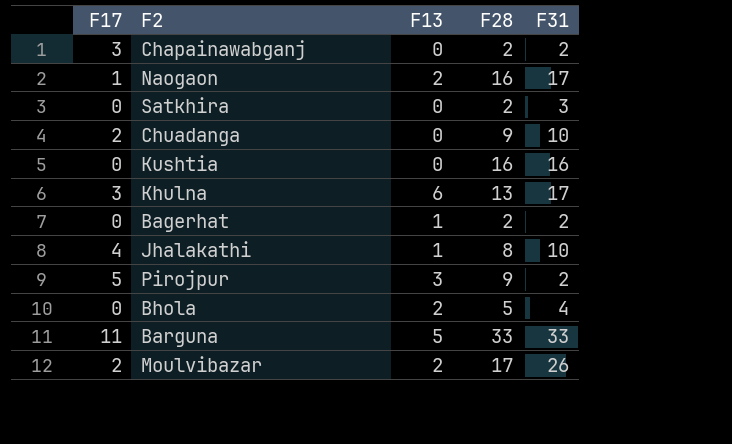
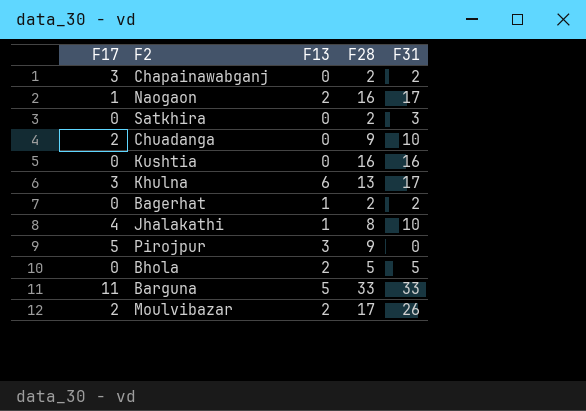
Pirojpur | F31: 2 -> 0
Bhola | F31: 4 -> 5

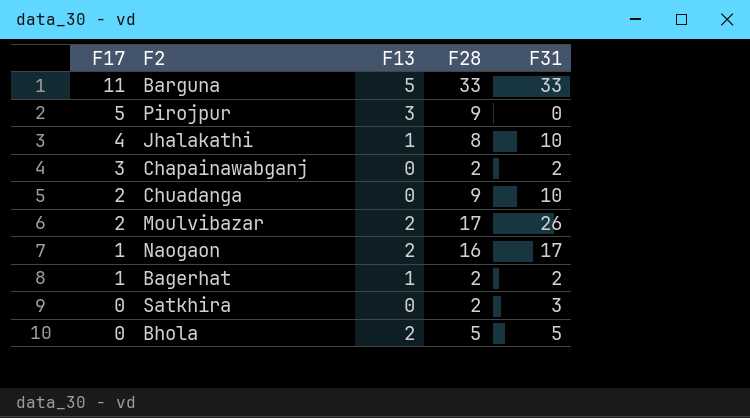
row order: none -> F17 descending
row Kushtia: 0 | 0 | 16 | 16 -> none
row Khulna: 3 | 6 | 13 | 17 -> none
Bagerhat | F17: 0 -> 1

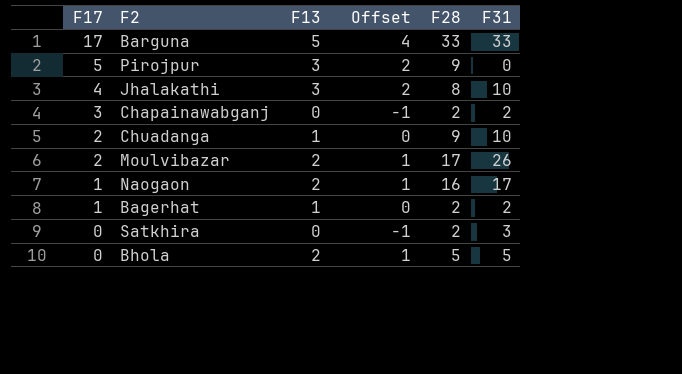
column Offset | formula: none -> [F13] - 1
Barguna | F17: 11 -> 17
Jhalakathi | F13: 1 -> 3
Chuadanga | F13: 0 -> 1

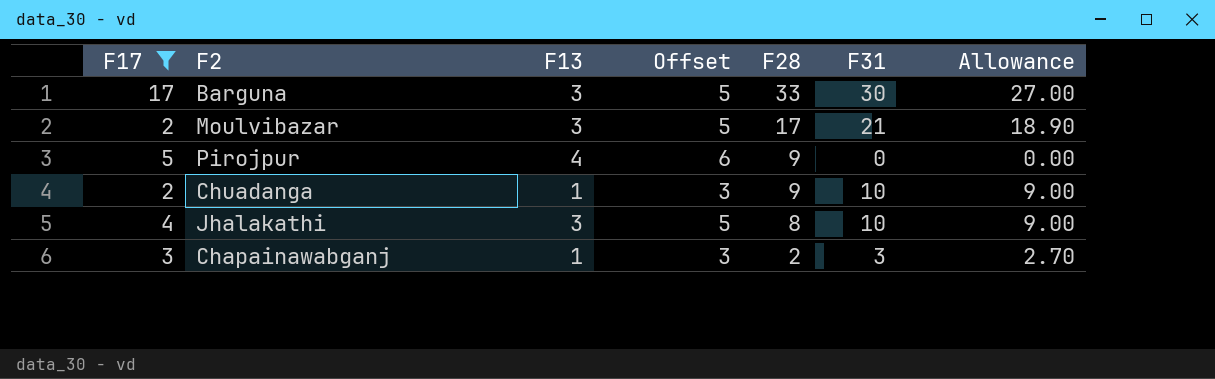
filter: none -> F17 >= 2
row order: F17 descending -> F28 descending
column Offset | formula: [F13] - 1 -> [F13] + 2
column Allowance | formula: none -> [F31] * 0.9
Barguna | F13: 5 -> 3
Barguna | F31: 33 -> 30
Moulvibazar | F13: 2 -> 3
Moulvibazar | F31: 26 -> 21
Pirojpur | F13: 3 -> 4
Chapainawabganj | F13: 0 -> 1
Chapainawabganj | F31: 2 -> 3

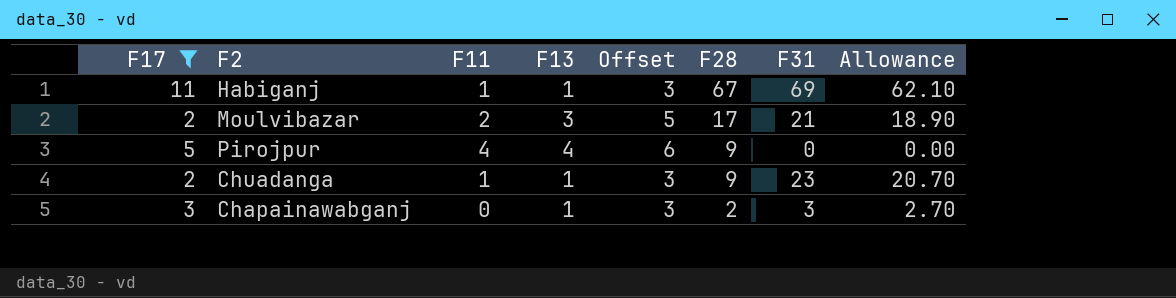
column F11 | position: none -> 3
row Barguna: 17 | 3 | 5 | 33 | 30 | 27.00 -> none
row Jhalakathi: 4 | 3 | 5 | 8 | 10 | 9.00 -> none
row Habiganj: none -> 11 | 1 | 1 | 3 | 67 | 69 | 62.10
Chuadanga | F31: 10 -> 23
Chuadanga | Allowance: 9.00 -> 20.70

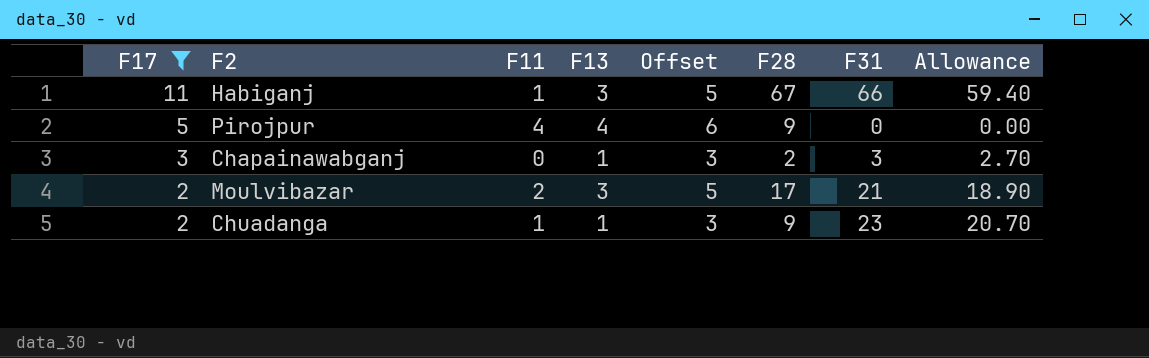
row order: F28 descending -> F17 descending
Habiganj | F13: 1 -> 3
Habiganj | Offset: 3 -> 5
Habiganj | F31: 69 -> 66
Habiganj | Allowance: 62.10 -> 59.40

